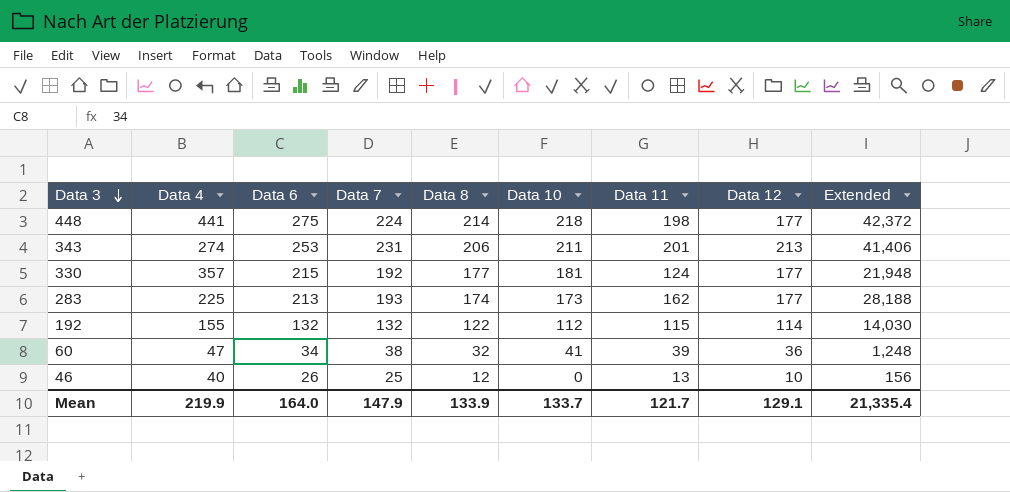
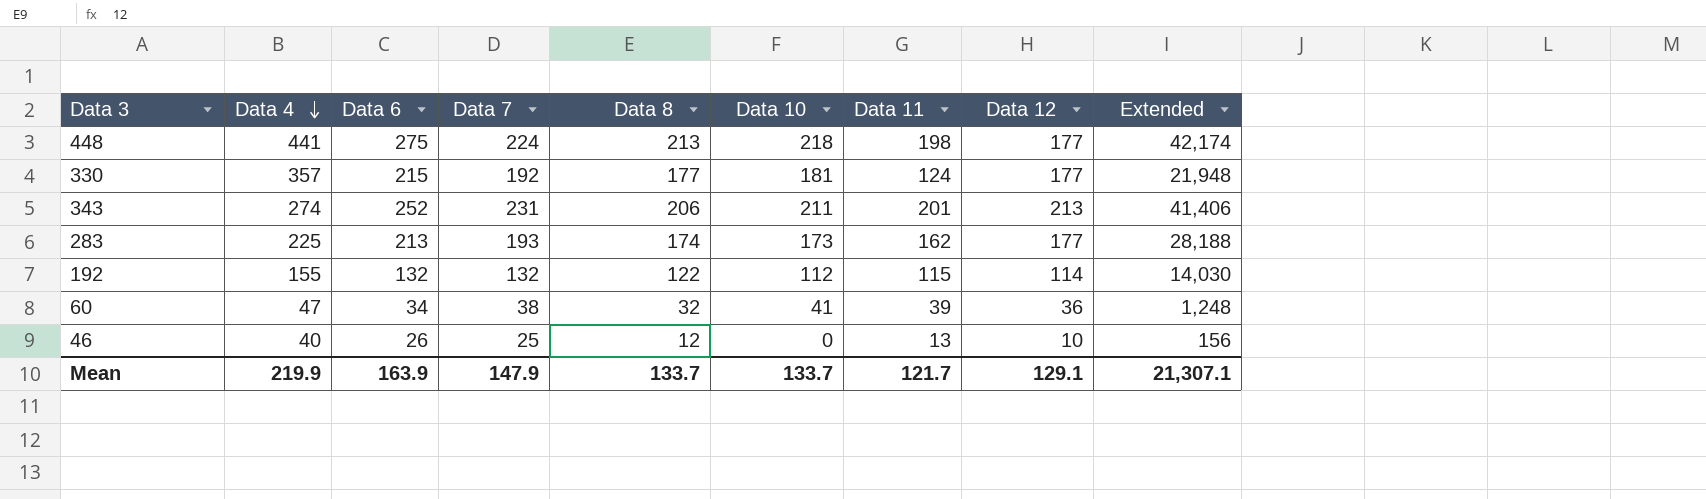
row order: Data 3 descending -> Data 4 descending
448 | Data 8: 214 -> 213
448 | Extended: 42,372 -> 42,174
343 | Data 6: 253 -> 252
Mean | Data 6: 164.0 -> 163.9
Mean | Data 8: 133.9 -> 133.7
Mean | Extended: 21,335.4 -> 21,307.1

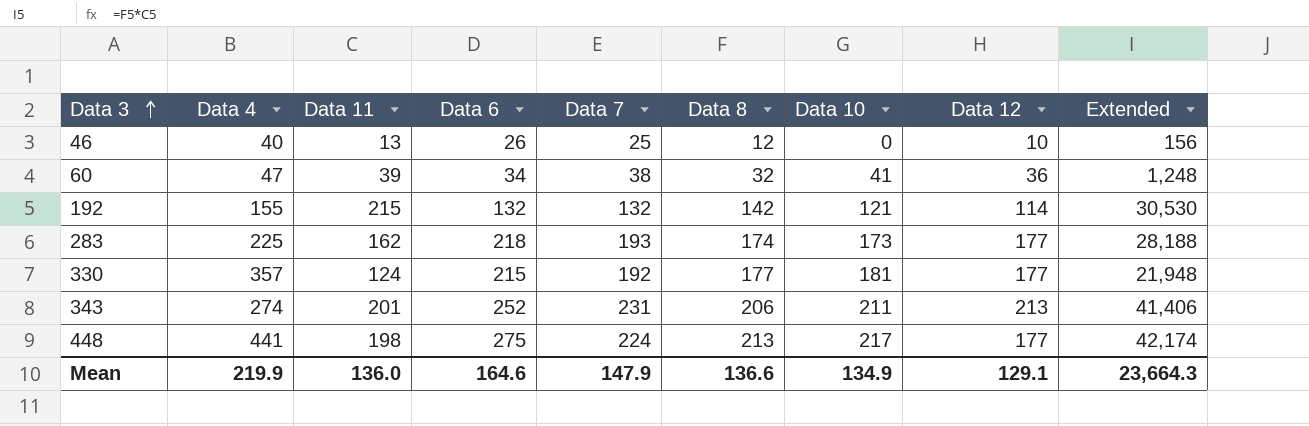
row order: Data 4 descending -> Data 3 ascending
column Data 11 | position: 7 -> 3
192 | Data 11: 115 -> 215
192 | Data 8: 122 -> 142
192 | Data 10: 112 -> 121
192 | Extended: 14,030 -> 30,530
283 | Data 6: 213 -> 218
448 | Data 10: 218 -> 217
Mean | Data 11: 121.7 -> 136.0
Mean | Data 6: 163.9 -> 164.6
Mean | Data 8: 133.7 -> 136.6
Mean | Data 10: 133.7 -> 134.9
Mean | Extended: 21,307.1 -> 23,664.3

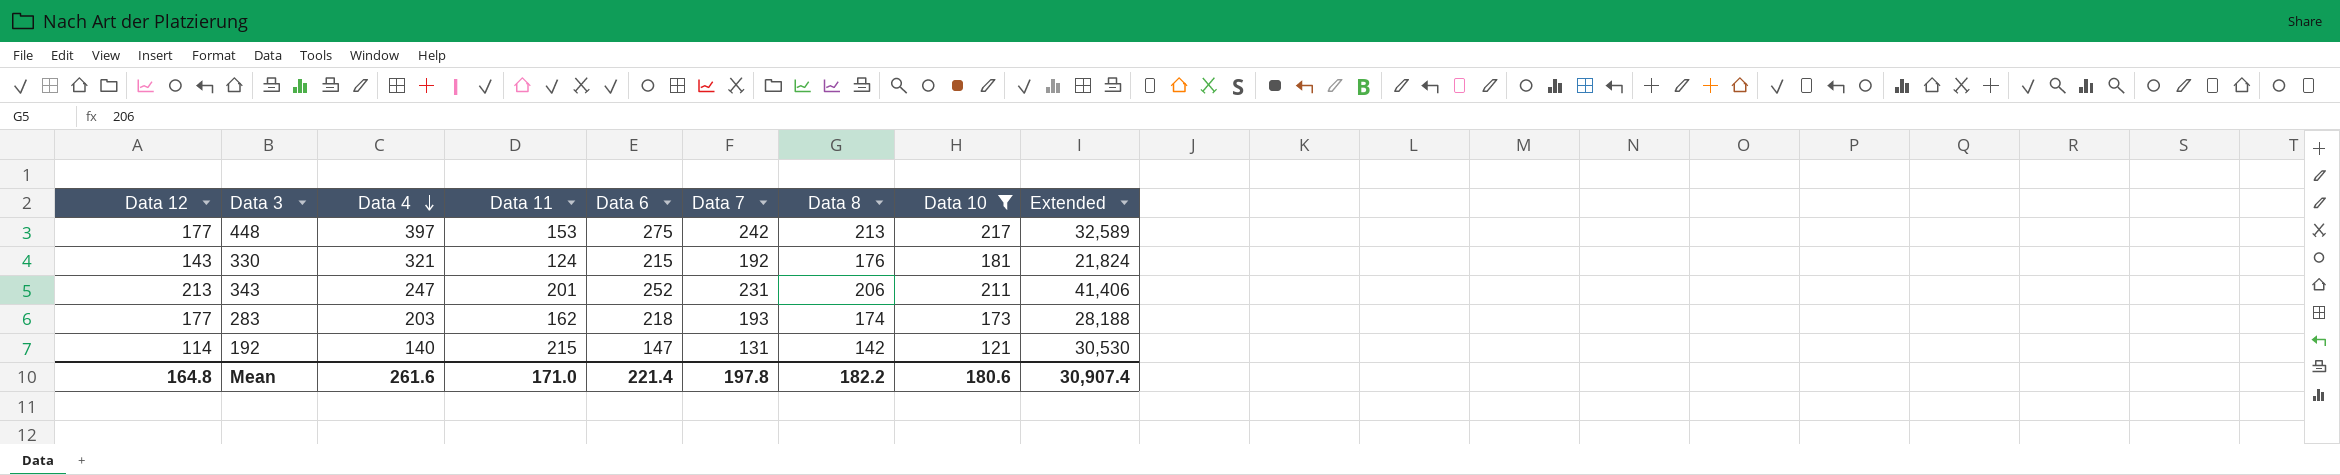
filter: none -> Data 10 >= 121
row order: Data 3 ascending -> Data 4 descending
column Data 12 | position: 8 -> 1
448 | Data 4: 441 -> 397
448 | Data 11: 198 -> 153
448 | Data 7: 224 -> 242
448 | Extended: 42,174 -> 32,589
330 | Data 12: 177 -> 143
330 | Data 4: 357 -> 321
330 | Data 8: 177 -> 176
330 | Extended: 21,948 -> 21,824
343 | Data 4: 274 -> 247
283 | Data 4: 225 -> 203
192 | Data 4: 155 -> 140
192 | Data 6: 132 -> 147
192 | Data 7: 132 -> 131
Mean | Data 12: 129.1 -> 164.8
Mean | Data 4: 219.9 -> 261.6
Mean | Data 11: 136.0 -> 171.0
Mean | Data 6: 164.6 -> 221.4
Mean | Data 7: 147.9 -> 197.8
Mean | Data 8: 136.6 -> 182.2
Mean | Data 10: 134.9 -> 180.6
Mean | Extended: 23,664.3 -> 30,907.4

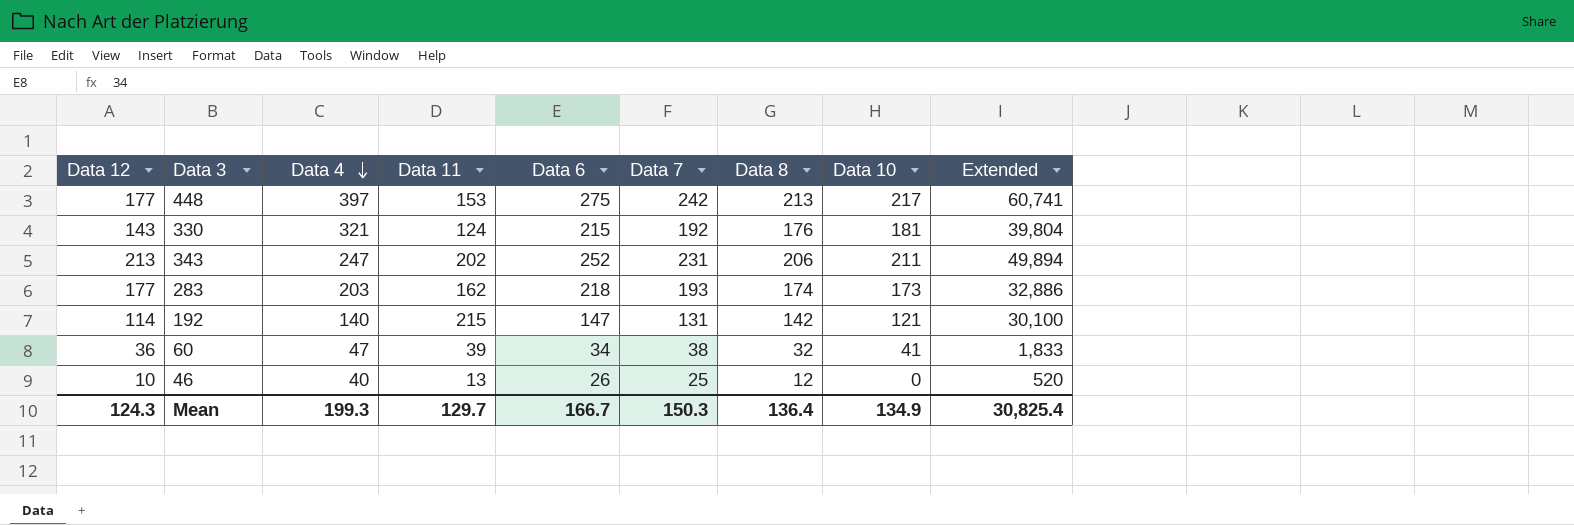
filter: Data 10 >= 121 -> none
column Extended | formula: [Data 11] * [Data 8] -> [Data 4] * [Data 11]
343 | Data 11: 201 -> 202
Mean | Data 12: 164.8 -> 124.3
Mean | Data 4: 261.6 -> 199.3
Mean | Data 11: 171.0 -> 129.7
Mean | Data 6: 221.4 -> 166.7
Mean | Data 7: 197.8 -> 150.3
Mean | Data 8: 182.2 -> 136.4
Mean | Data 10: 180.6 -> 134.9
Mean | Extended: 30,907.4 -> 30,825.4

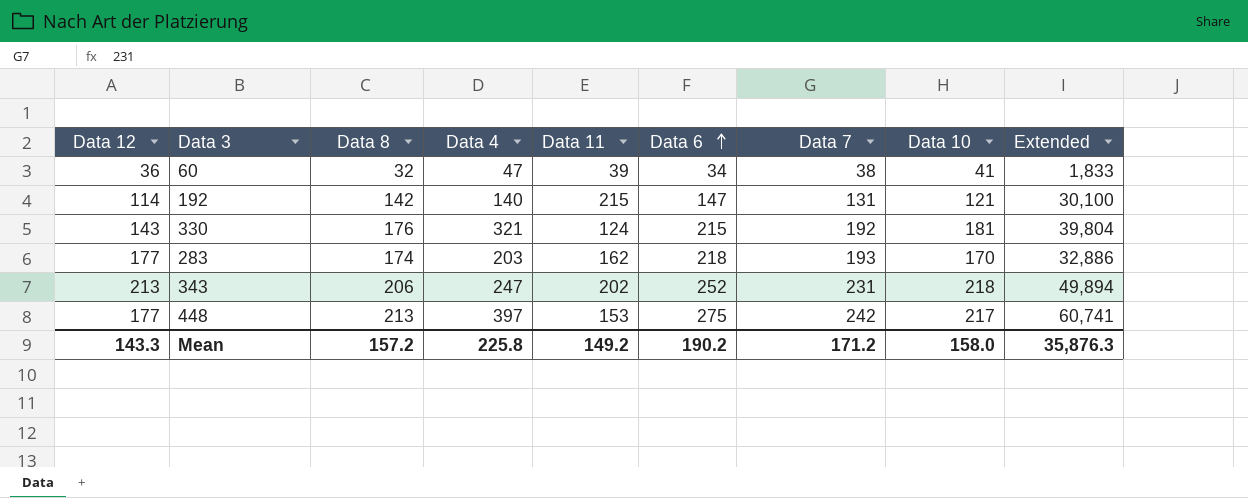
row order: Data 4 descending -> Data 6 ascending
column Data 8 | position: 7 -> 3
row 46: 10 | 40 | 13 | 26 | 25 | 12 | 0 | 520 -> none
283 | Data 10: 173 -> 170
343 | Data 10: 211 -> 218
Mean | Data 12: 124.3 -> 143.3
Mean | Data 8: 136.4 -> 157.2
Mean | Data 4: 199.3 -> 225.8
Mean | Data 11: 129.7 -> 149.2
Mean | Data 6: 166.7 -> 190.2
Mean | Data 7: 150.3 -> 171.2
Mean | Data 10: 134.9 -> 158.0
Mean | Extended: 30,825.4 -> 35,876.3

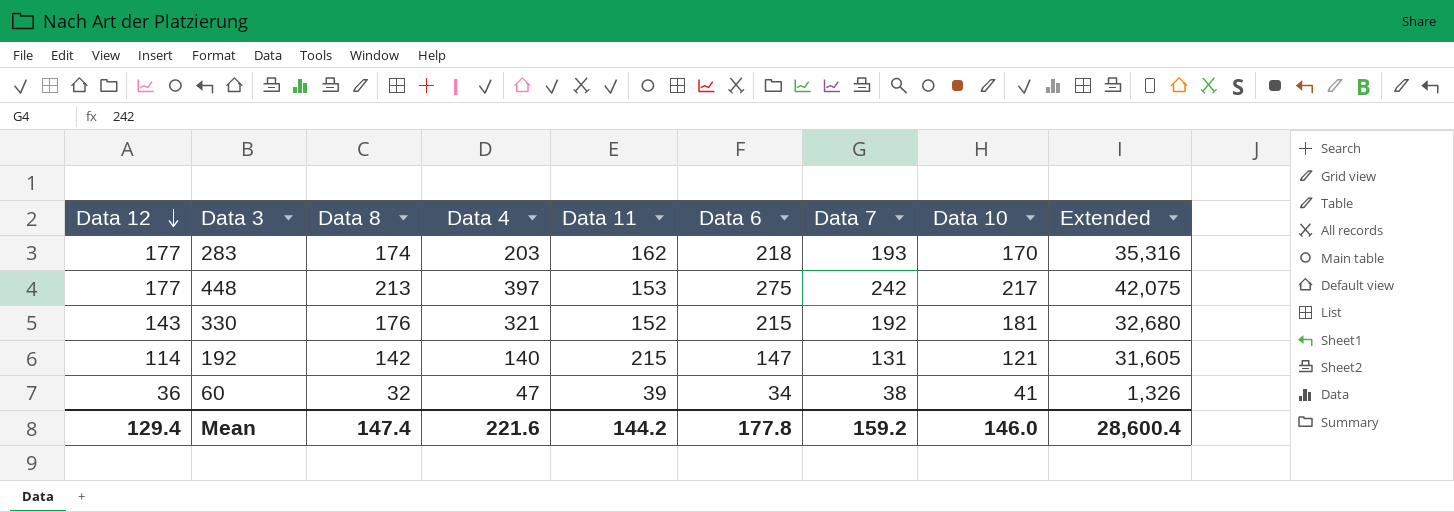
row order: Data 6 ascending -> Data 12 descending
column Extended | formula: [Data 4] * [Data 11] -> [Data 11] * [Data 6]
row 343: 213 | 206 | 247 | 202 | 252 | 231 | 218 | 49,894 -> none
330 | Data 11: 124 -> 152
Mean | Data 12: 143.3 -> 129.4
Mean | Data 8: 157.2 -> 147.4
Mean | Data 4: 225.8 -> 221.6
Mean | Data 11: 149.2 -> 144.2
Mean | Data 6: 190.2 -> 177.8
Mean | Data 7: 171.2 -> 159.2
Mean | Data 10: 158.0 -> 146.0
Mean | Extended: 35,876.3 -> 28,600.4

